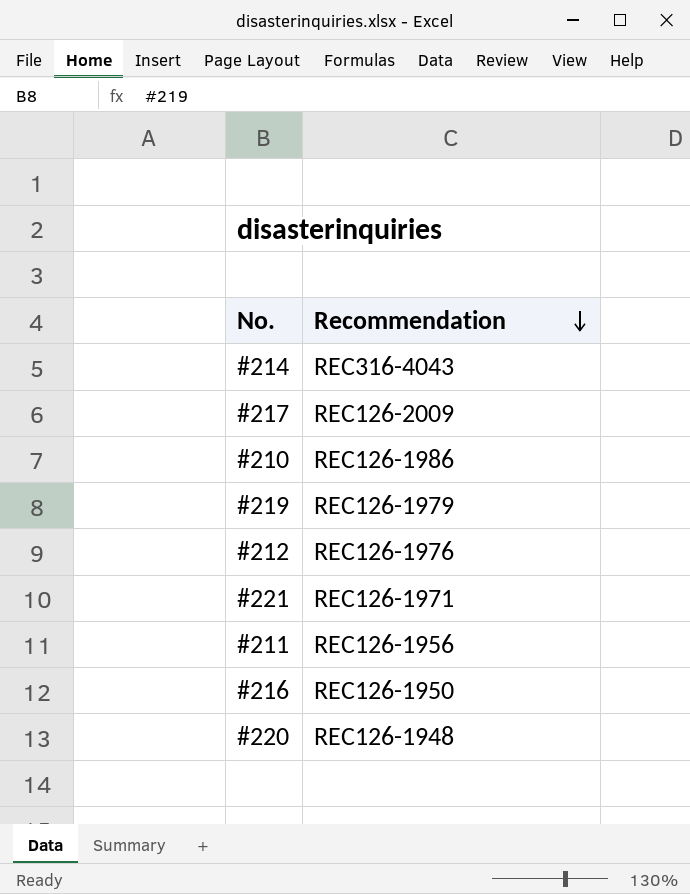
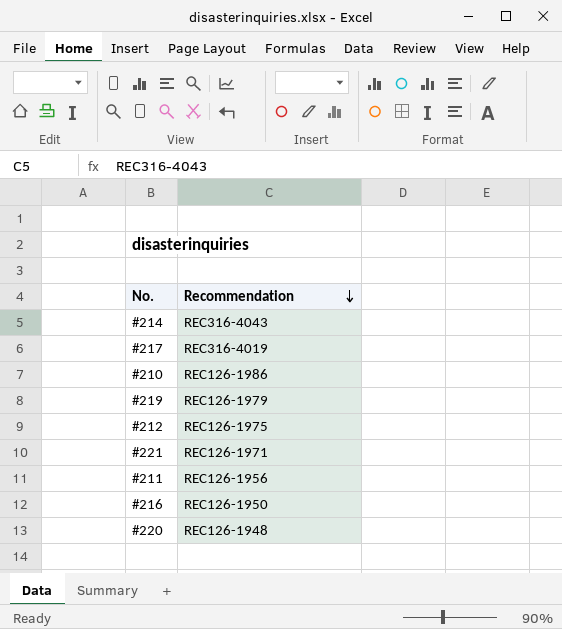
#217 | Recommendation: REC126-2009 -> REC316-4019
#212 | Recommendation: REC126-1976 -> REC126-1975

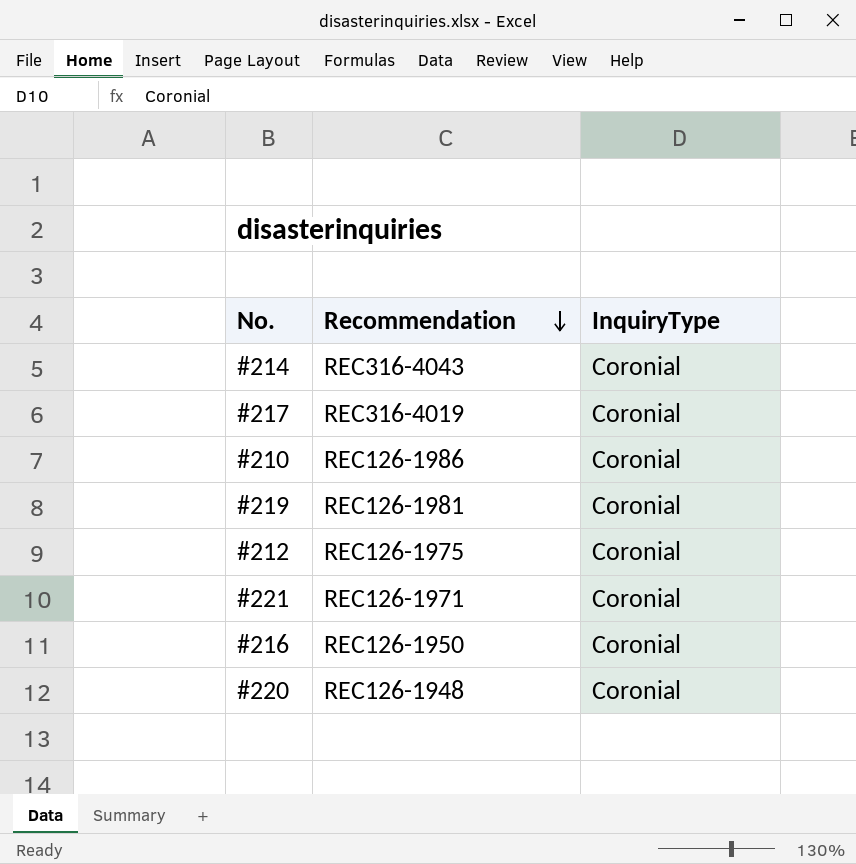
column InquiryType | position: none -> 3
row #211: REC126-1956 -> none
#219 | Recommendation: REC126-1979 -> REC126-1981

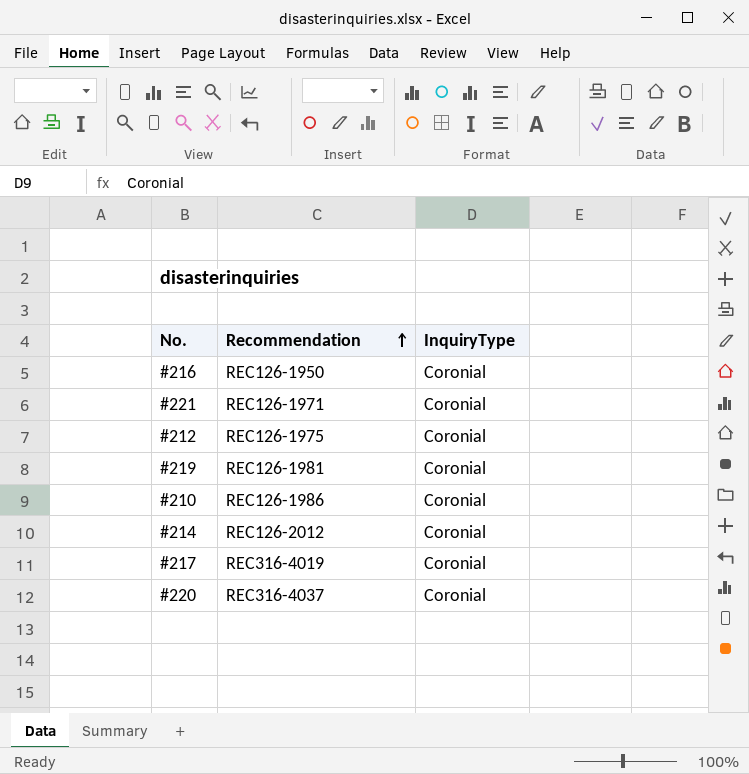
row order: Recommendation descending -> Recommendation ascending
#214 | Recommendation: REC316-4043 -> REC126-2012
#220 | Recommendation: REC126-1948 -> REC316-4037

